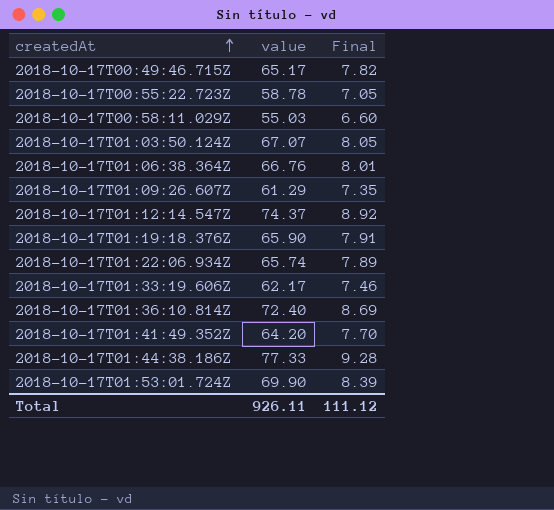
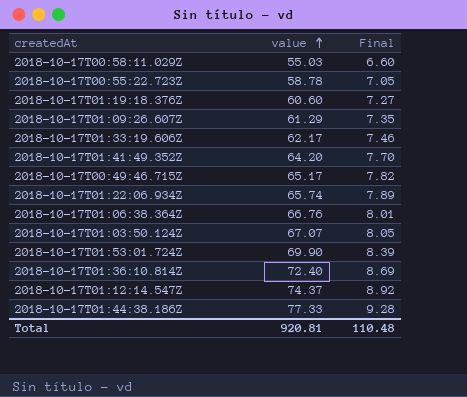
row order: createdAt ascending -> value ascending
2018-10-17T01:19:18.376Z | value: 65.90 -> 60.60
2018-10-17T01:19:18.376Z | Final: 7.91 -> 7.27
Total | value: 926.11 -> 920.81
Total | Final: 111.12 -> 110.48

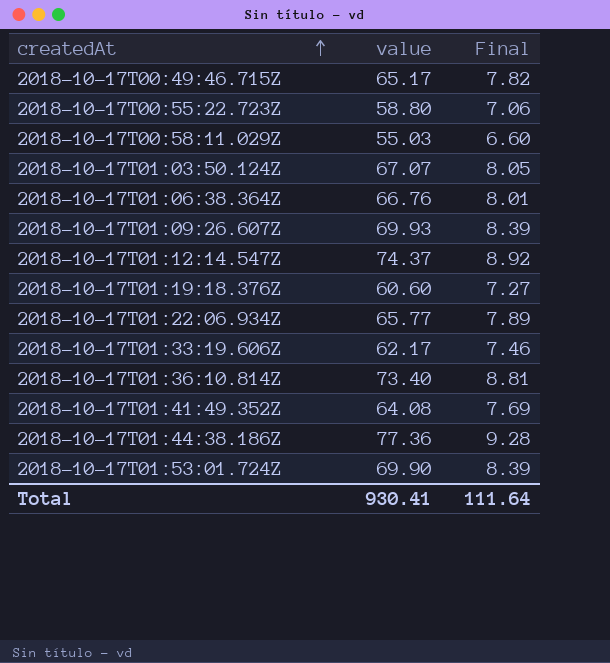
row order: value ascending -> createdAt ascending
2018-10-17T00:55:22.723Z | value: 58.78 -> 58.80
2018-10-17T00:55:22.723Z | Final: 7.05 -> 7.06
2018-10-17T01:09:26.607Z | value: 61.29 -> 69.93
2018-10-17T01:09:26.607Z | Final: 7.35 -> 8.39
2018-10-17T01:22:06.934Z | value: 65.74 -> 65.77
2018-10-17T01:36:10.814Z | value: 72.40 -> 73.40
2018-10-17T01:36:10.814Z | Final: 8.69 -> 8.81
2018-10-17T01:41:49.352Z | value: 64.20 -> 64.08
2018-10-17T01:41:49.352Z | Final: 7.70 -> 7.69
2018-10-17T01:44:38.186Z | value: 77.33 -> 77.36
Total | value: 920.81 -> 930.41
Total | Final: 110.48 -> 111.64

